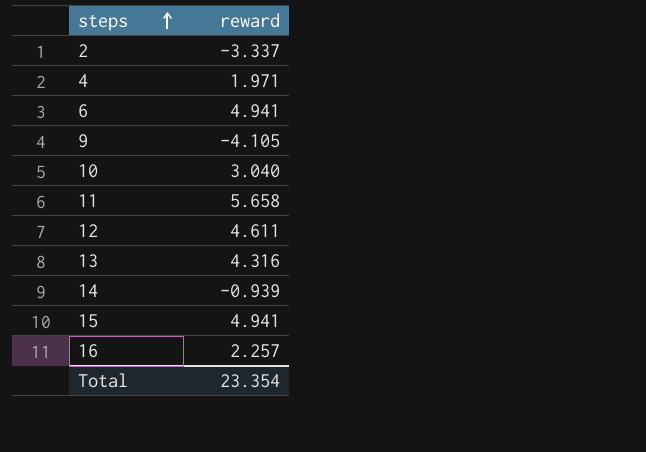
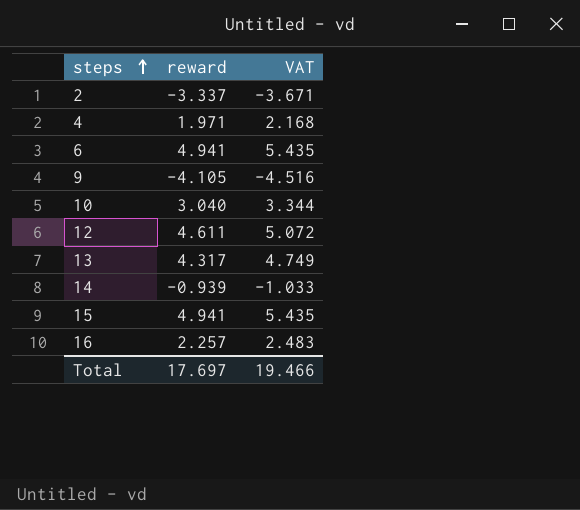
column VAT | formula: none -> [reward] * 1.1
row 11: 5.658 -> none
13 | reward: 4.316 -> 4.317
Total | reward: 23.354 -> 17.697

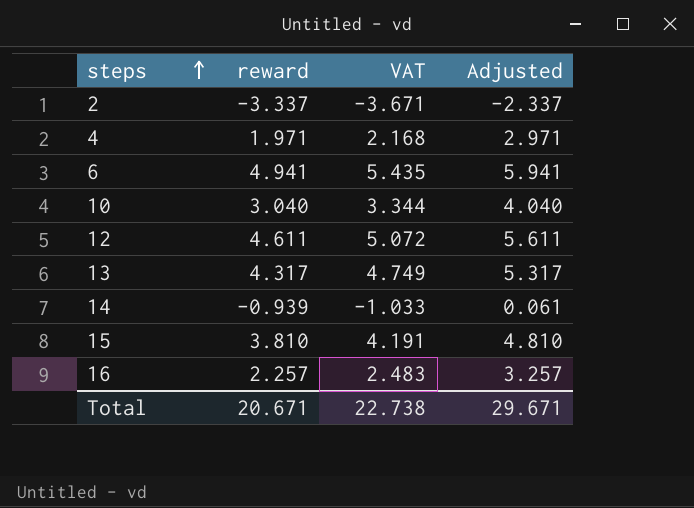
column Adjusted | formula: none -> [reward] + 1
row 9: -4.105 | -4.516 -> none
15 | reward: 4.941 -> 3.810
15 | VAT: 5.435 -> 4.191
Total | reward: 17.697 -> 20.671
Total | VAT: 19.466 -> 22.738

